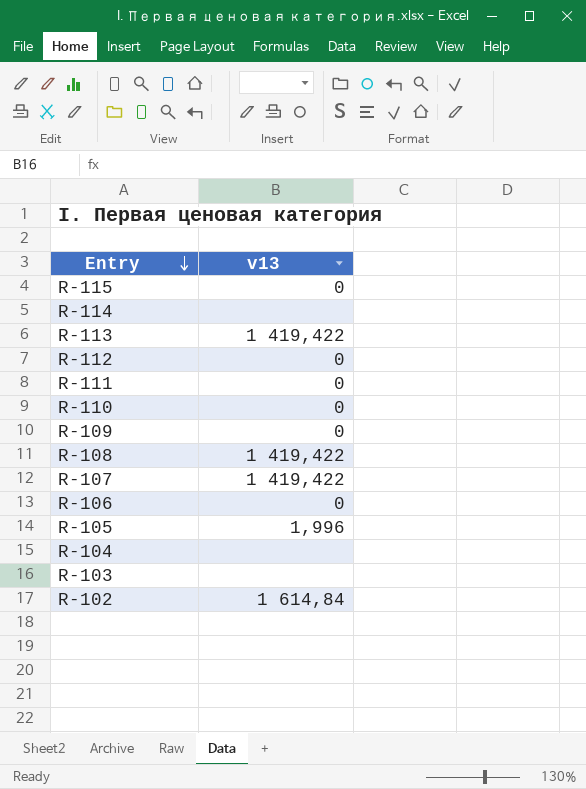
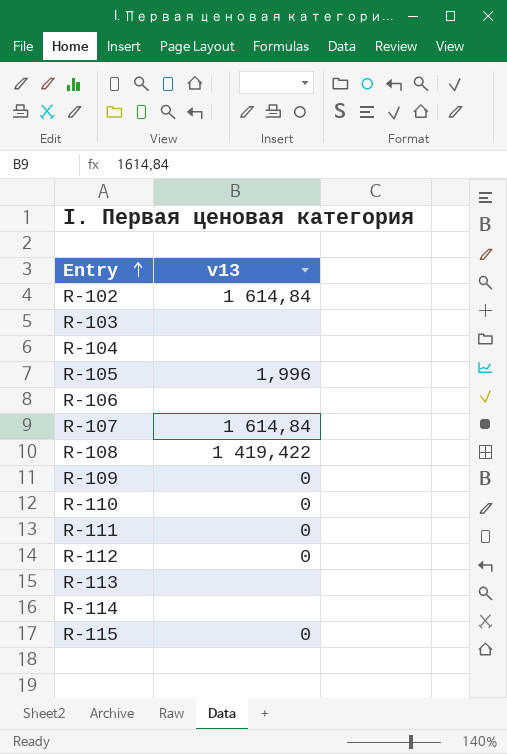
row order: Entry descending -> Entry ascending
R-106 | v13: 0 -> none
R-107 | v13: 1 419,422 -> 1 614,84
R-113 | v13: 1 419,422 -> none

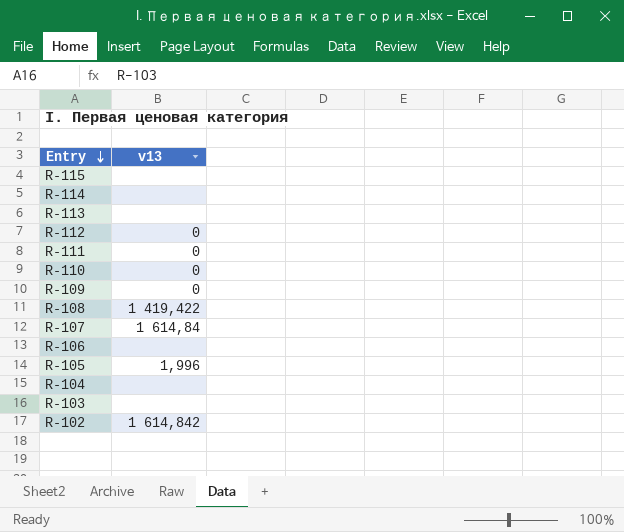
row order: Entry ascending -> Entry descending
R-115 | v13: 0 -> none
R-102 | v13: 1 614,84 -> 1 614,842

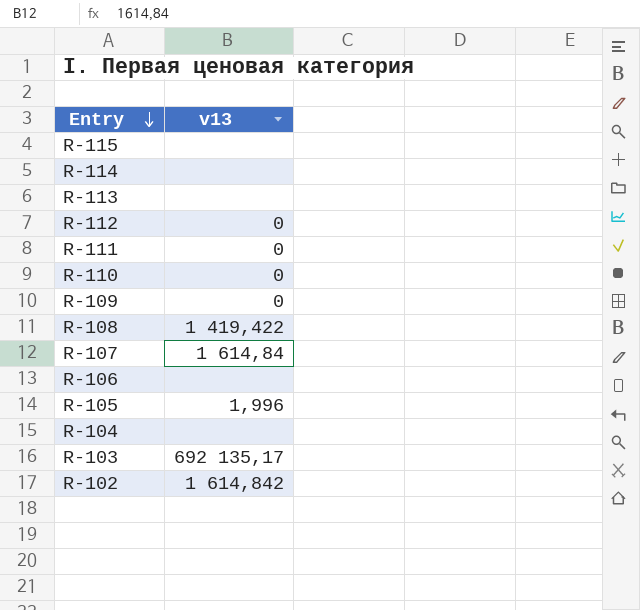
R-103 | v13: none -> 692 135,17

